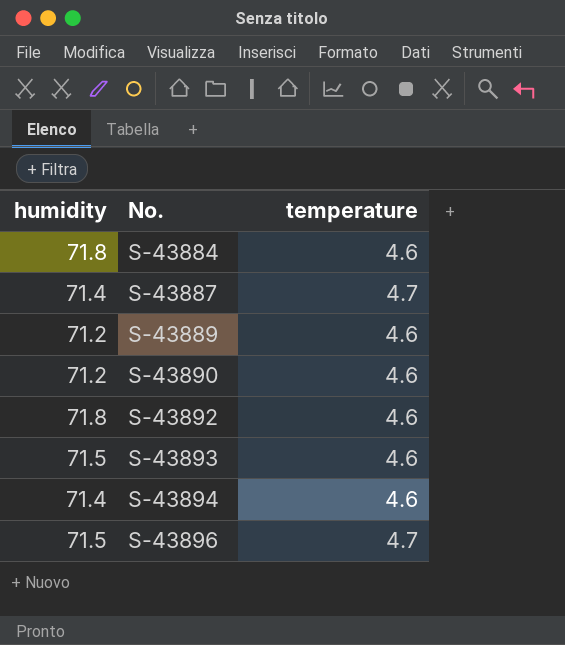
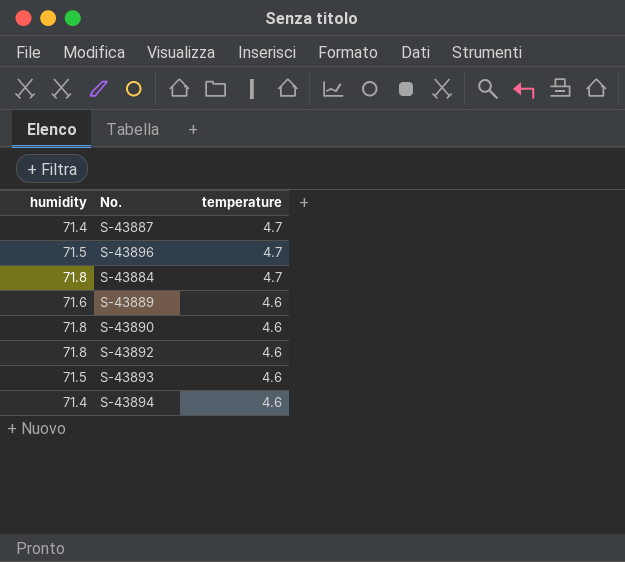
row order: No. ascending -> temperature descending
S-43884 | temperature: 4.6 -> 4.7
S-43889 | humidity: 71.2 -> 71.6
S-43890 | humidity: 71.2 -> 71.8

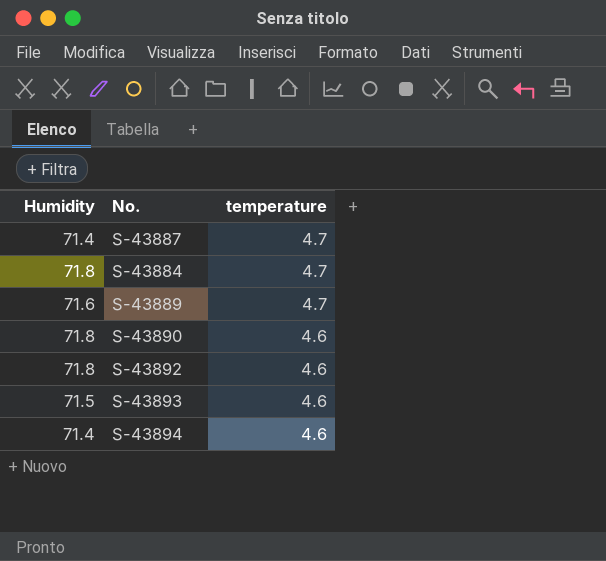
column name: humidity -> Humidity
row S-43896: 71.5 | 4.7 -> none
S-43889 | temperature: 4.6 -> 4.7

